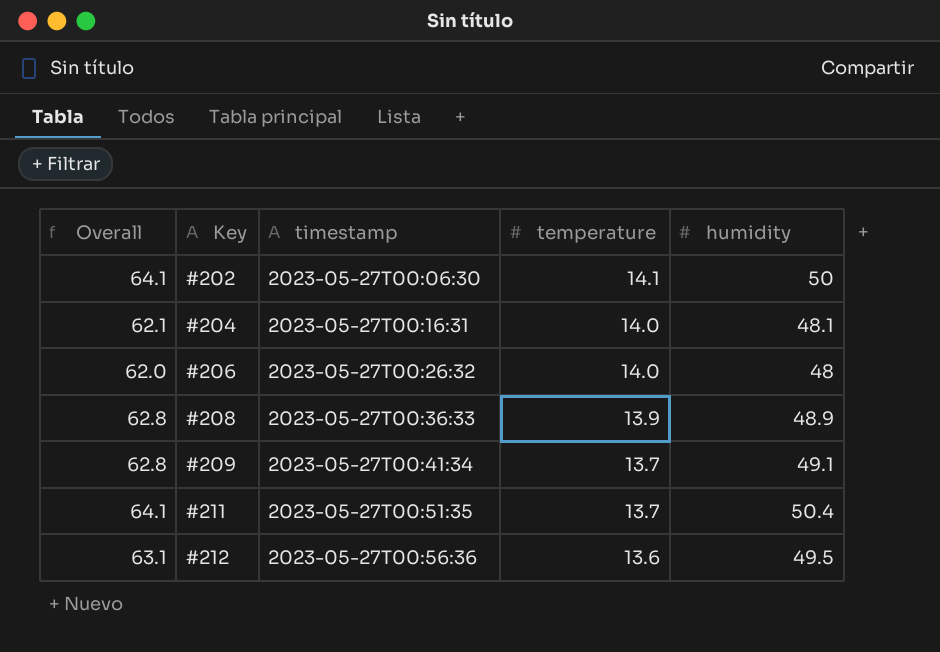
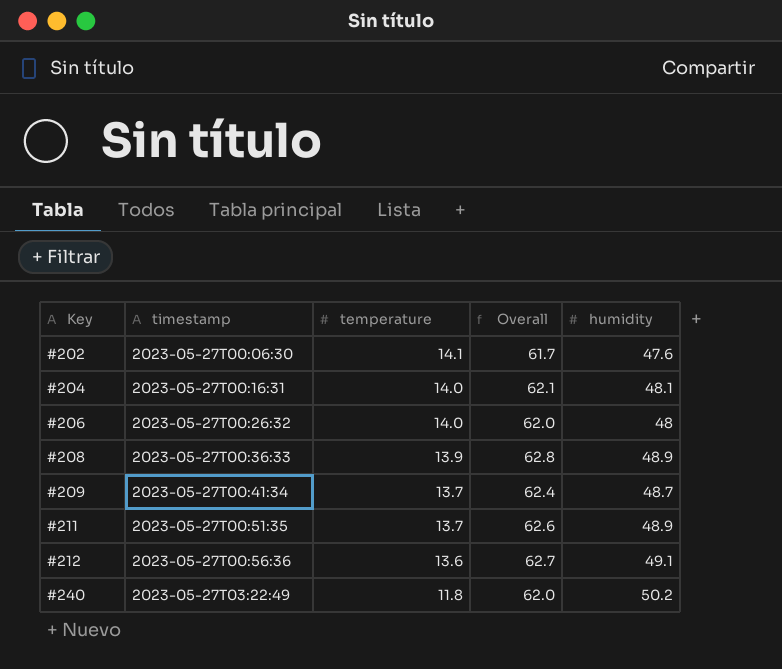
column Overall | position: 1 -> 4
#202 | Overall: 64.1 -> 61.7
#202 | humidity: 50 -> 47.6
#209 | Overall: 62.8 -> 62.4
#209 | humidity: 49.1 -> 48.7
#211 | Overall: 64.1 -> 62.6
#211 | humidity: 50.4 -> 48.9
#212 | Overall: 63.1 -> 62.7
#212 | humidity: 49.5 -> 49.1
row #240: none -> 2023-05-27T03:22:49 | 11.8 | 62.0 | 50.2

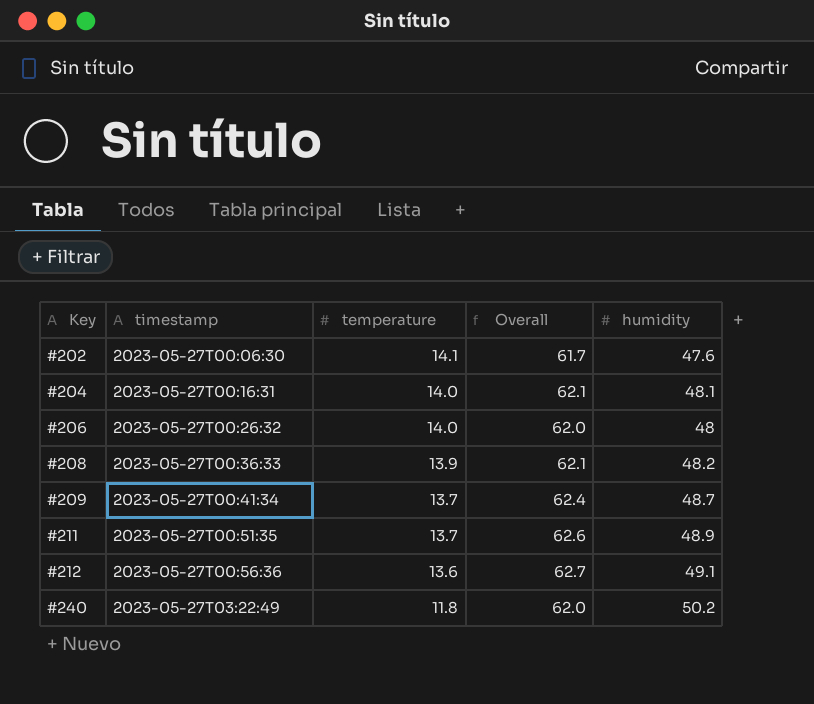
#208 | Overall: 62.8 -> 62.1
#208 | humidity: 48.9 -> 48.2

